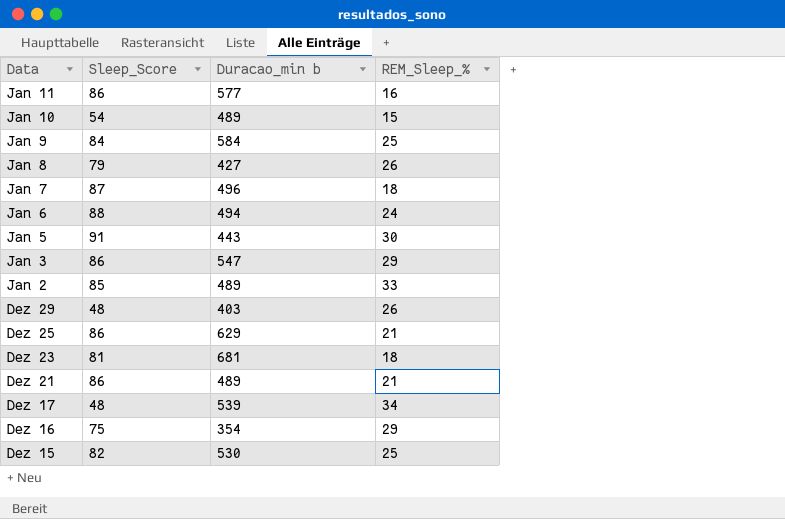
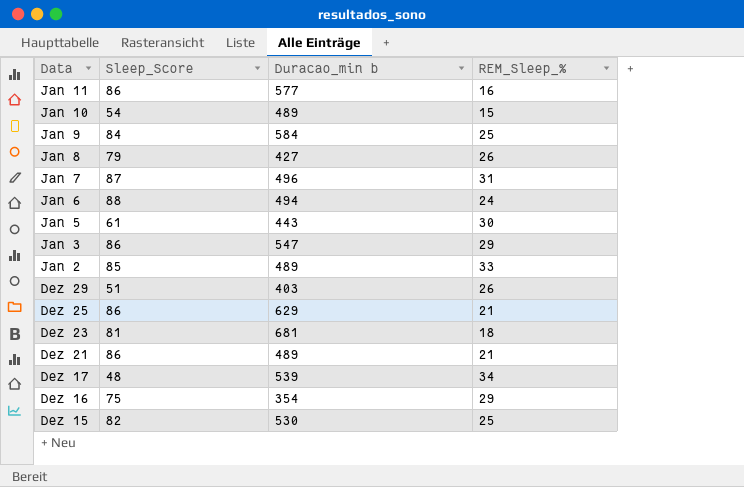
Jan 7 | REM_Sleep_%: 18 -> 31
Jan 5 | Sleep_Score: 91 -> 61
Dez 29 | Sleep_Score: 48 -> 51

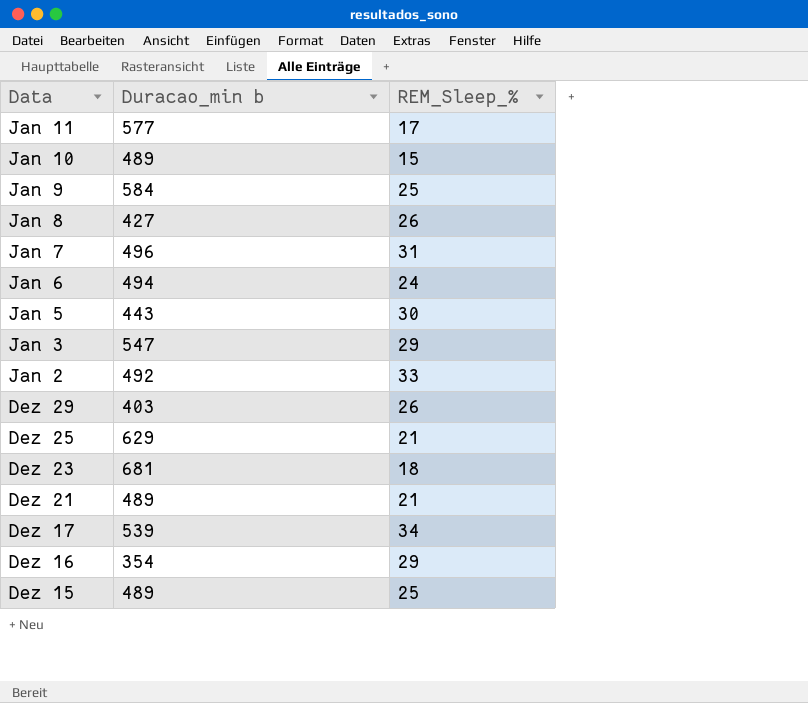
column Sleep_Score | position: 2 -> none
Jan 11 | REM_Sleep_%: 16 -> 17
Jan 2 | Duracao_min b: 489 -> 492
Dez 15 | Duracao_min b: 530 -> 489

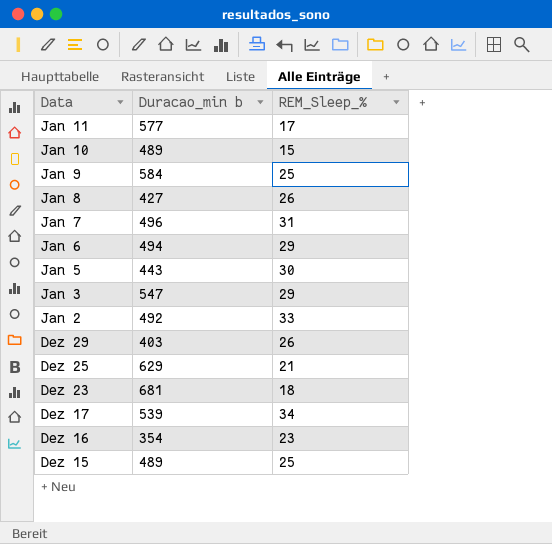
row Dez 21: 489 | 21 -> none
Jan 6 | REM_Sleep_%: 24 -> 29
Dez 16 | REM_Sleep_%: 29 -> 23

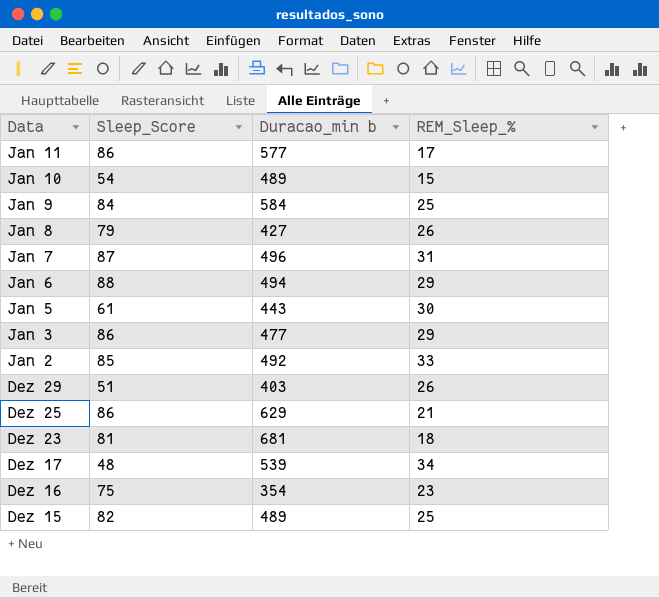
column Sleep_Score | position: none -> 2
Jan 3 | Duracao_min b: 547 -> 477

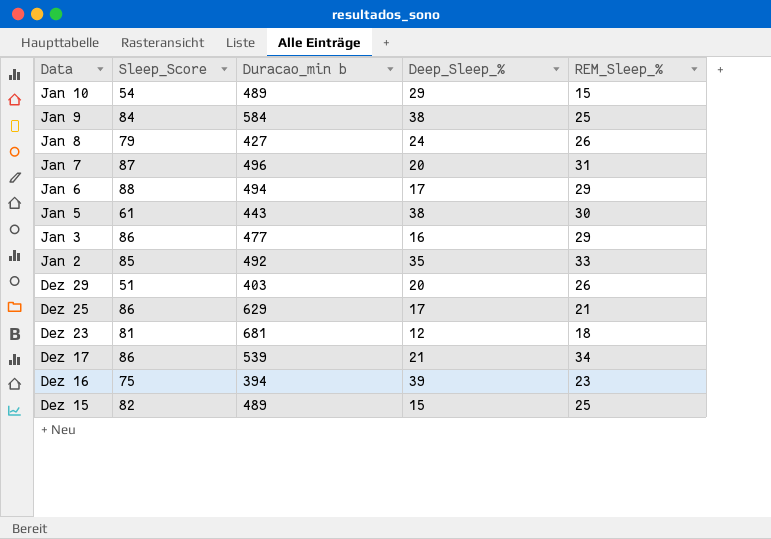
column Deep_Sleep_% | position: none -> 4
row Jan 11: 86 | 577 | 17 -> none
Dez 17 | Sleep_Score: 48 -> 86
Dez 16 | Duracao_min b: 354 -> 394

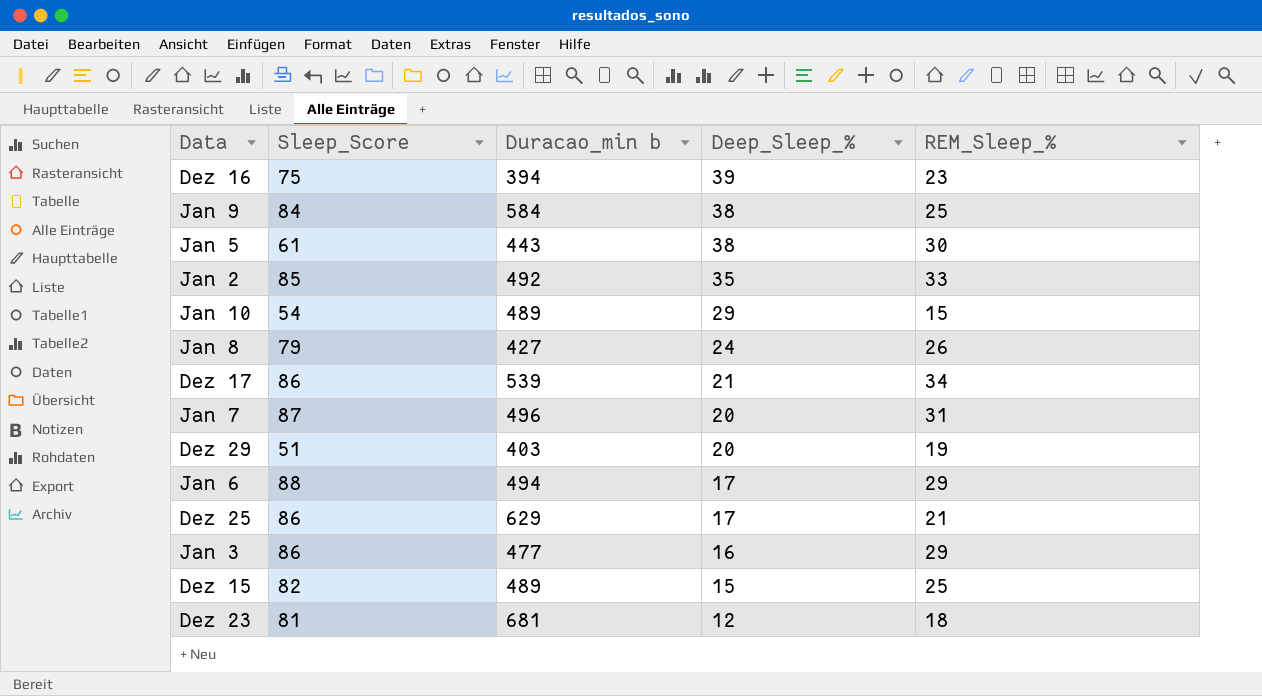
row order: none -> Deep_Sleep_% descending
Dez 29 | REM_Sleep_%: 26 -> 19

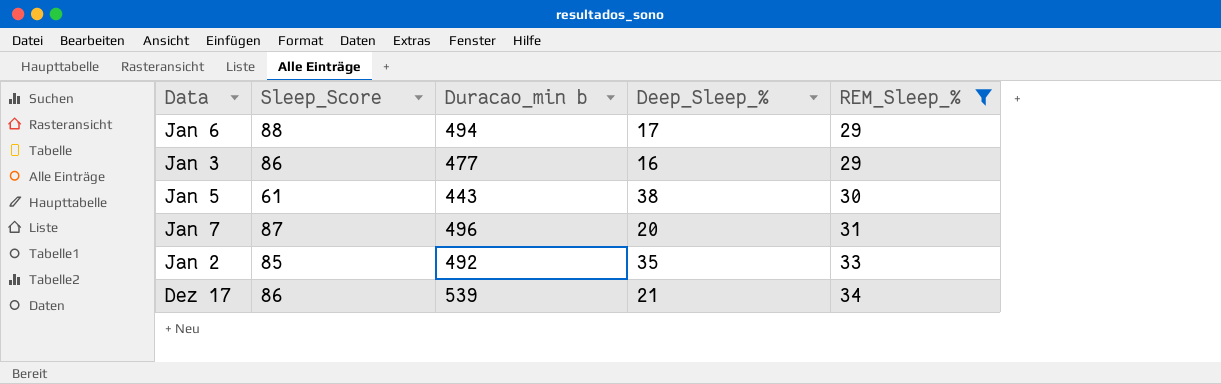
filter: none -> REM_Sleep_% >= 29
row order: Deep_Sleep_% descending -> REM_Sleep_% ascending

